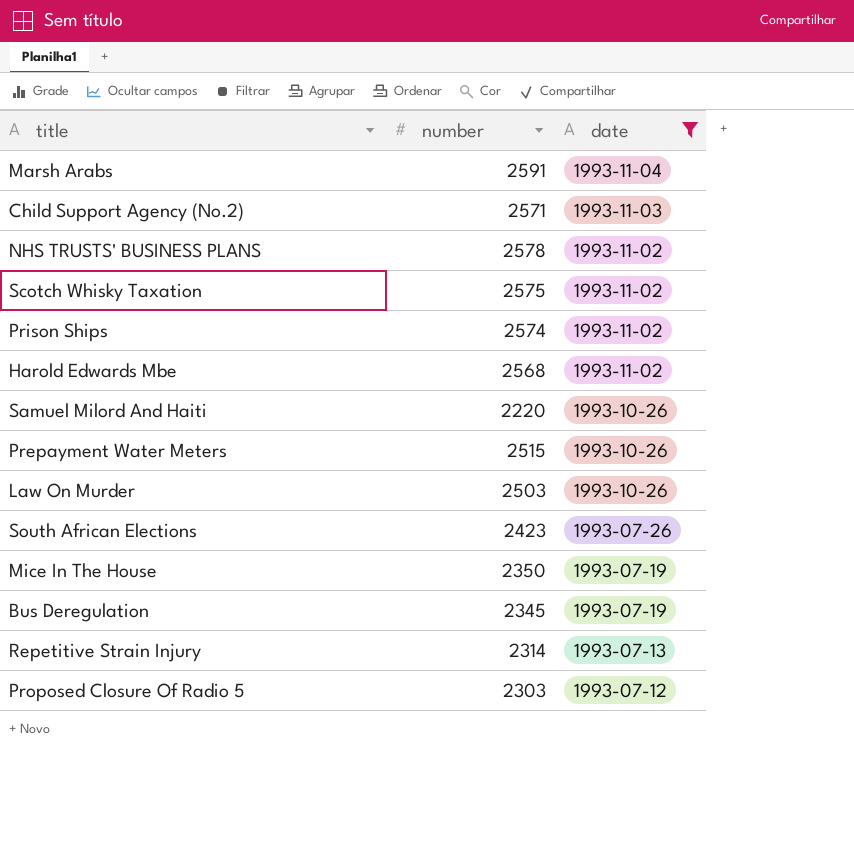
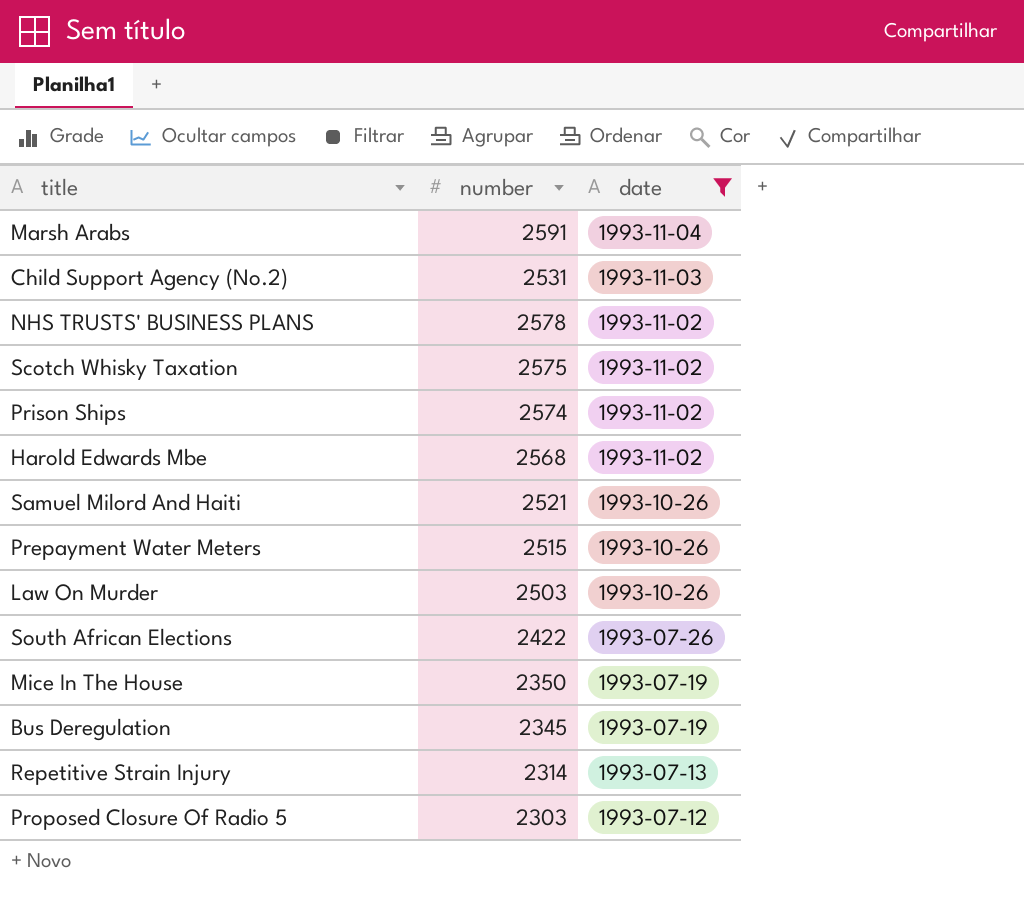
Child Support Agency (No.2) | number: 2571 -> 2531
Samuel Milord And Haiti | number: 2220 -> 2521
South African Elections | number: 2423 -> 2422

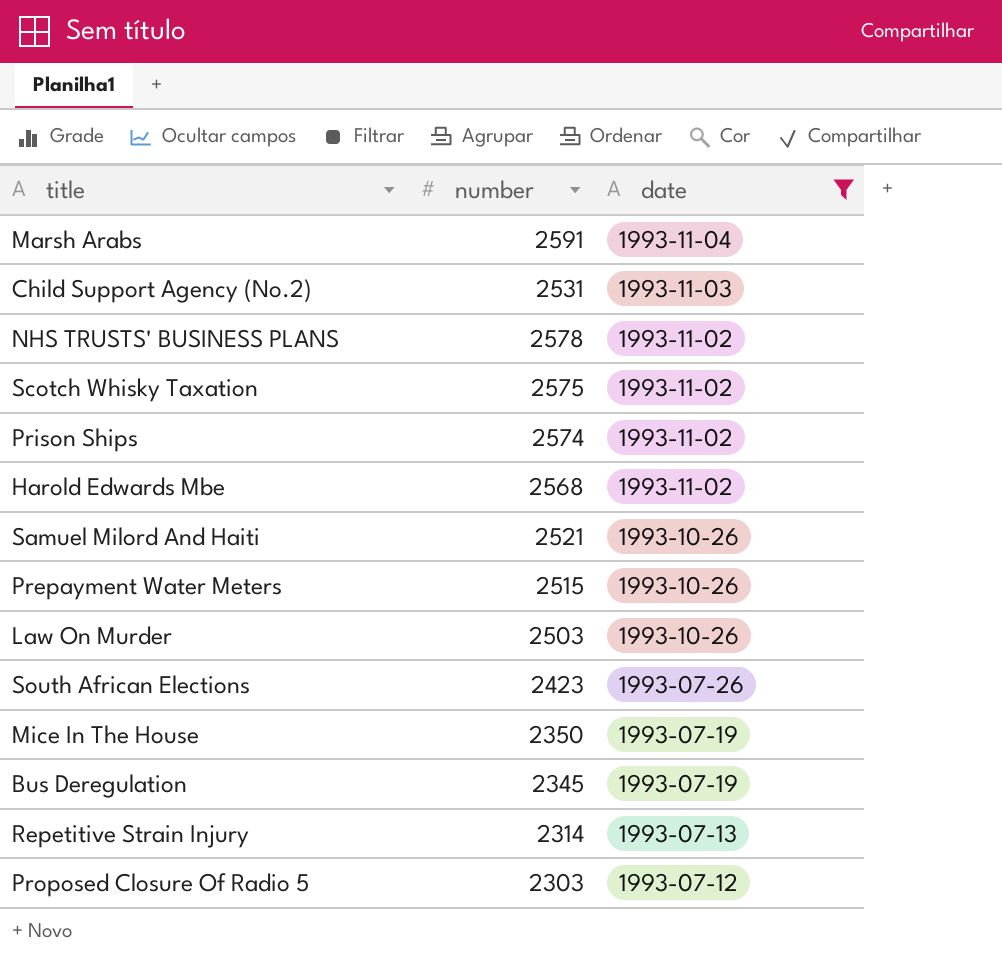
South African Elections | number: 2422 -> 2423

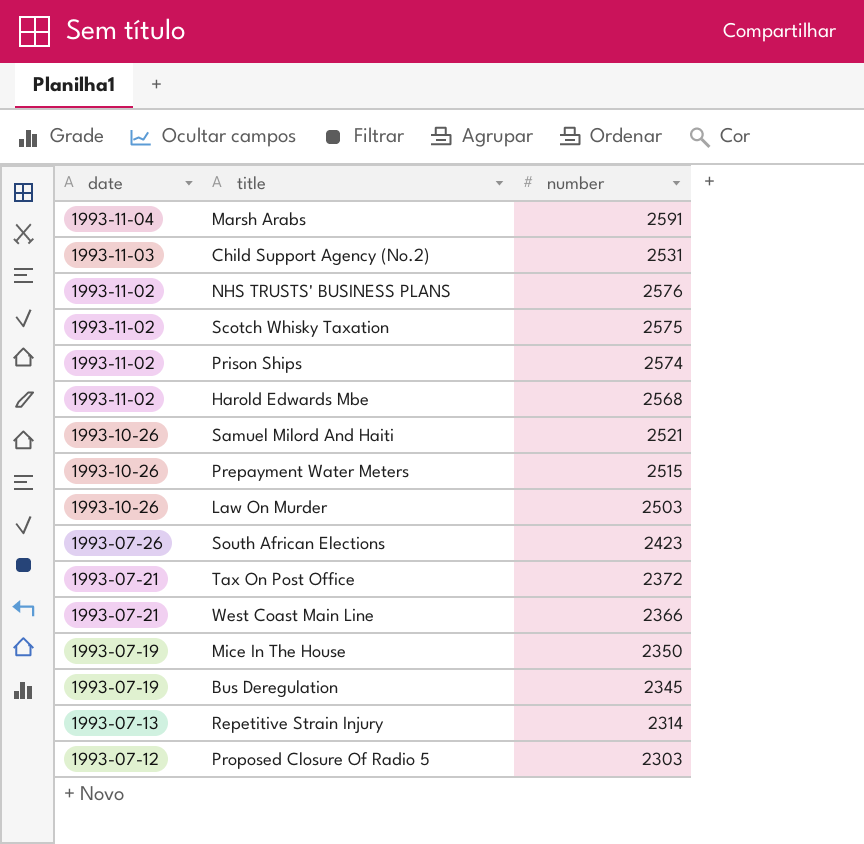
filter: date != 1993-07-21 -> none
column date | position: 3 -> 1
NHS TRUSTS' BUSINESS PLANS | number: 2578 -> 2576

